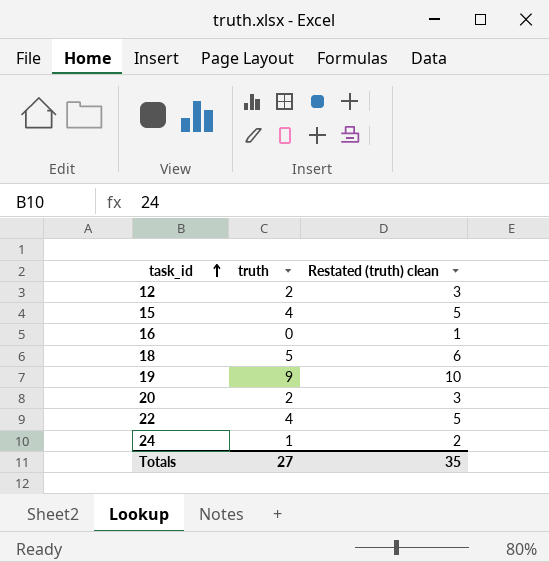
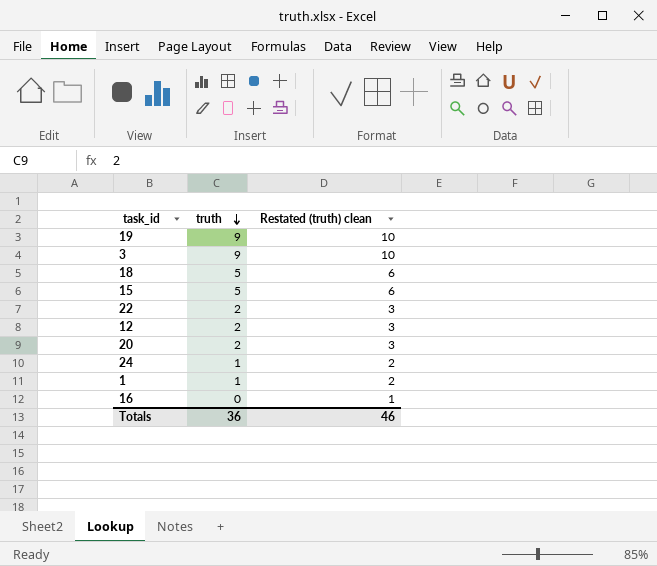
row order: task_id ascending -> truth descending
row 3: none -> 9 | 10
15 | truth: 4 -> 5
15 | Restated (truth) clean: 5 -> 6
22 | truth: 4 -> 2
22 | Restated (truth) clean: 5 -> 3
row 1: none -> 1 | 2
Totals | truth: 27 -> 36
Totals | Restated (truth) clean: 35 -> 46

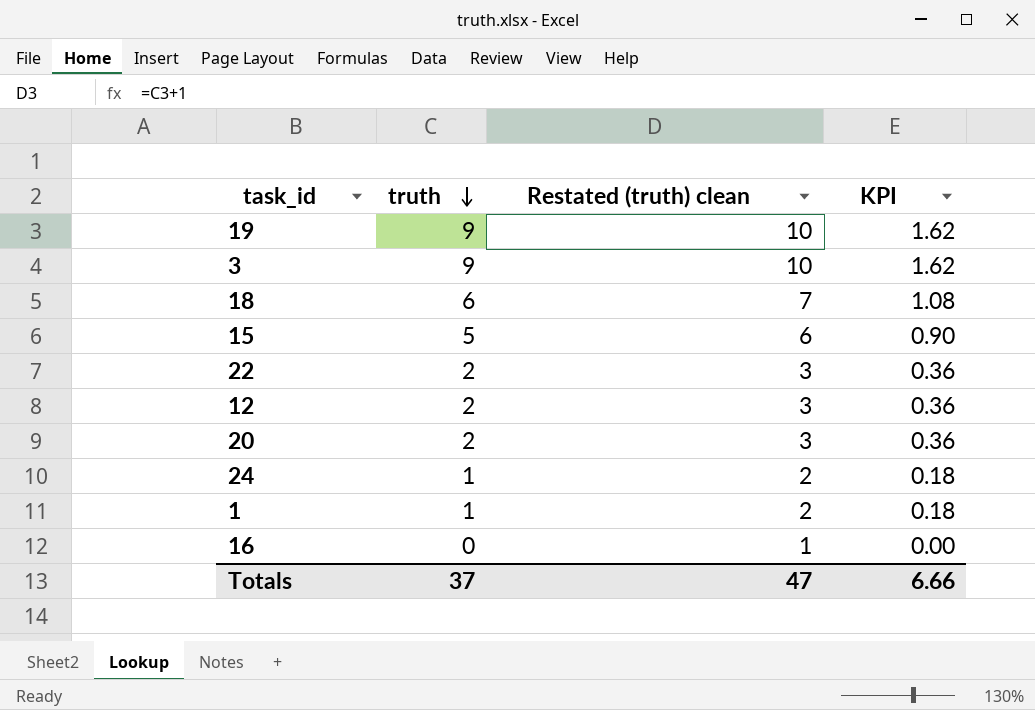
column KPI | formula: none -> [truth] * 0.18
18 | truth: 5 -> 6
18 | Restated (truth) clean: 6 -> 7
Totals | truth: 36 -> 37
Totals | Restated (truth) clean: 46 -> 47

